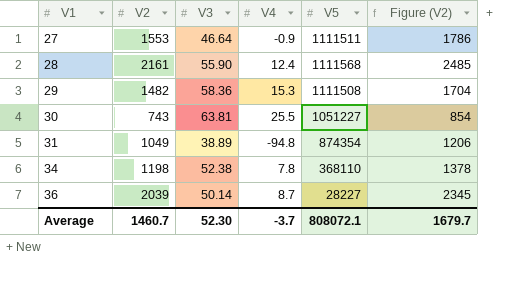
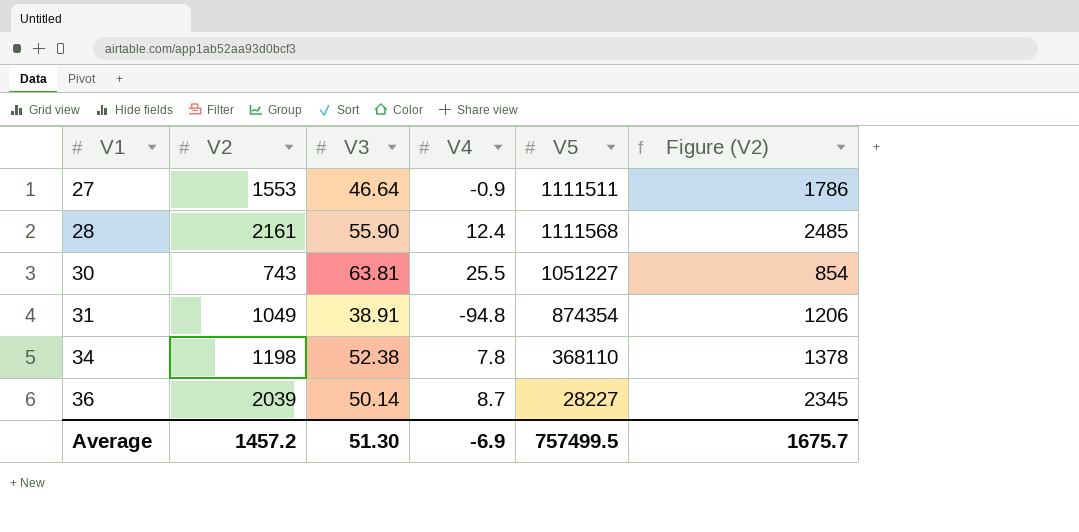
row 29: 1482 | 58.36 | 15.3 | 1111508 | 1704 -> none
31 | V3: 38.89 -> 38.91
Average | V2: 1460.7 -> 1457.2
Average | V3: 52.30 -> 51.30
Average | V4: -3.7 -> -6.9
Average | V5: 808072.1 -> 757499.5
Average | Figure (V2): 1679.7 -> 1675.7

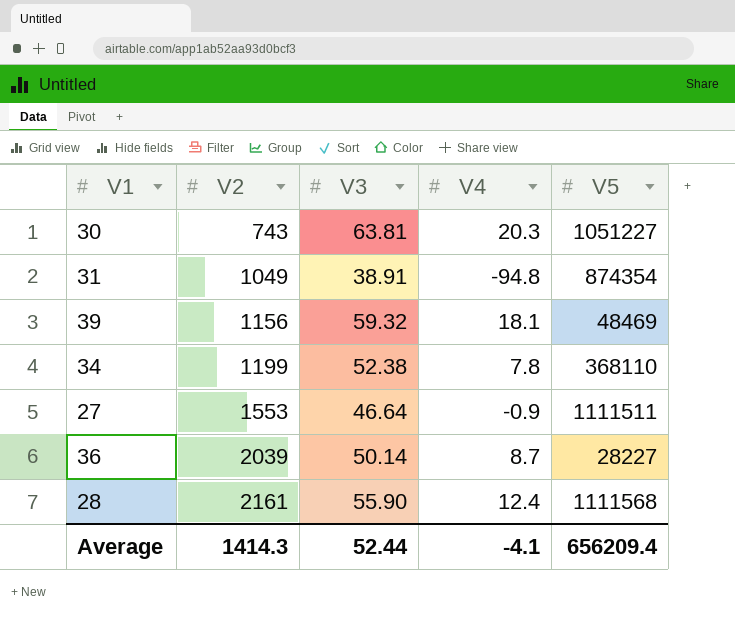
row order: V1 ascending -> V2 ascending
column Figure (V2) | formula: [V2] * 1.15 -> none
30 | V4: 25.5 -> 20.3
row 39: none -> 1156 | 59.32 | 18.1 | 48469
34 | V2: 1198 -> 1199
Average | V2: 1457.2 -> 1414.3
Average | V3: 51.30 -> 52.44
Average | V4: -6.9 -> -4.1
Average | V5: 757499.5 -> 656209.4

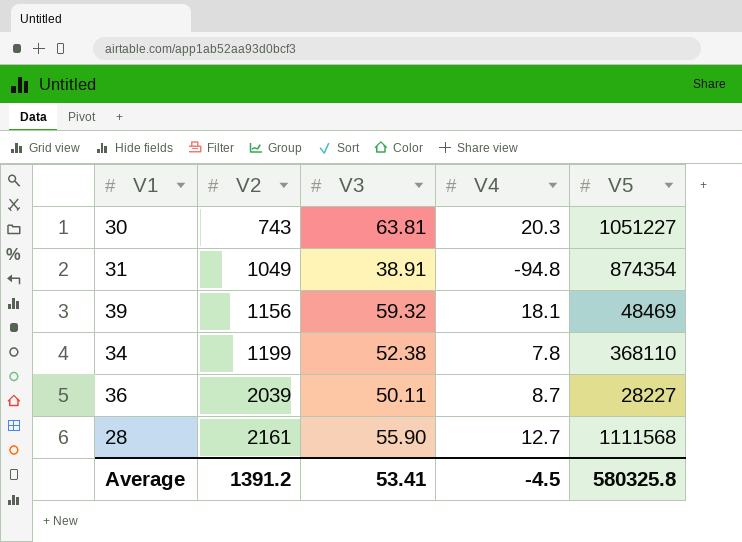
row 27: 1553 | 46.64 | -0.9 | 1111511 -> none
36 | V3: 50.14 -> 50.11
28 | V4: 12.4 -> 12.7
Average | V2: 1414.3 -> 1391.2
Average | V3: 52.44 -> 53.41
Average | V4: -4.1 -> -4.5
Average | V5: 656209.4 -> 580325.8

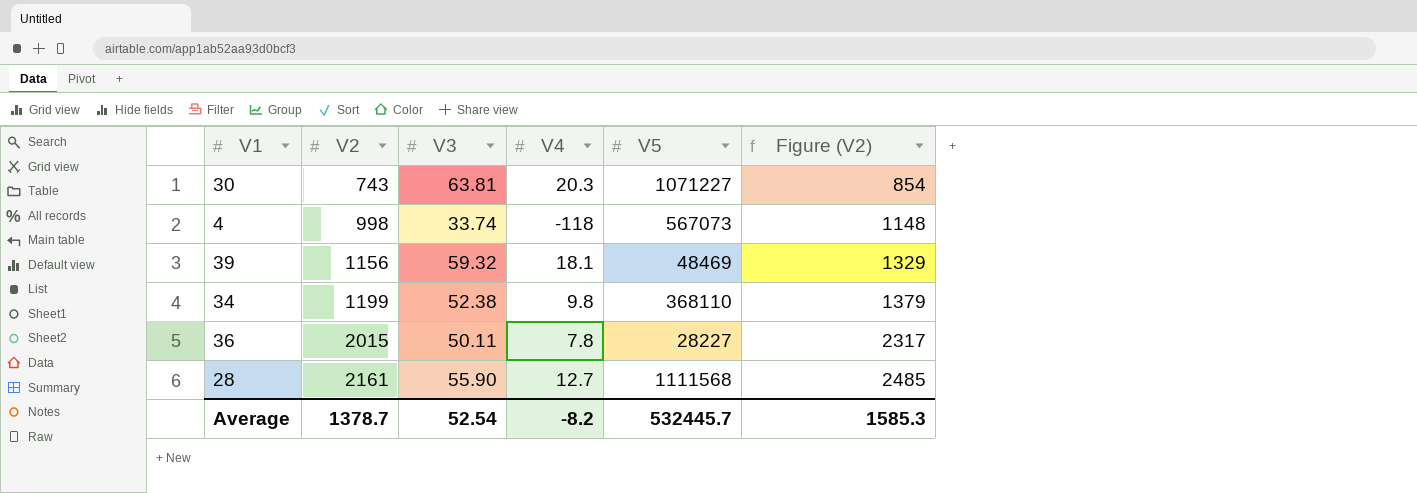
column Figure (V2) | formula: none -> [V2] * 1.15
row 31: 1049 | 38.91 | -94.8 | 874354 -> none
30 | V5: 1051227 -> 1071227
row 4: none -> 998 | 33.74 | -118 | 567073 | 1148
34 | V4: 7.8 -> 9.8
36 | V2: 2039 -> 2015
36 | V4: 8.7 -> 7.8
Average | V2: 1391.2 -> 1378.7
Average | V3: 53.41 -> 52.54
Average | V4: -4.5 -> -8.2
Average | V5: 580325.8 -> 532445.7

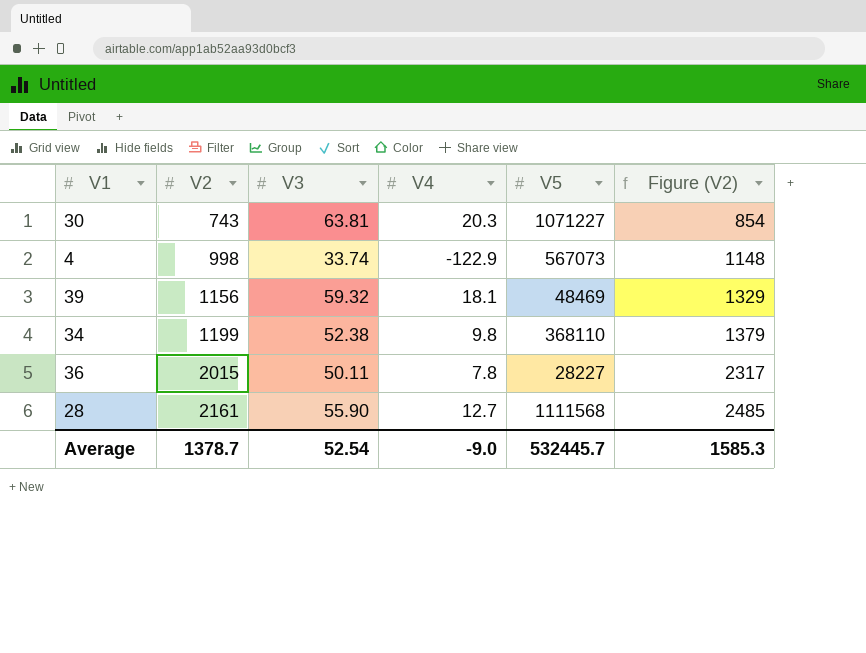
4 | V4: -118 -> -122.9
Average | V4: -8.2 -> -9.0

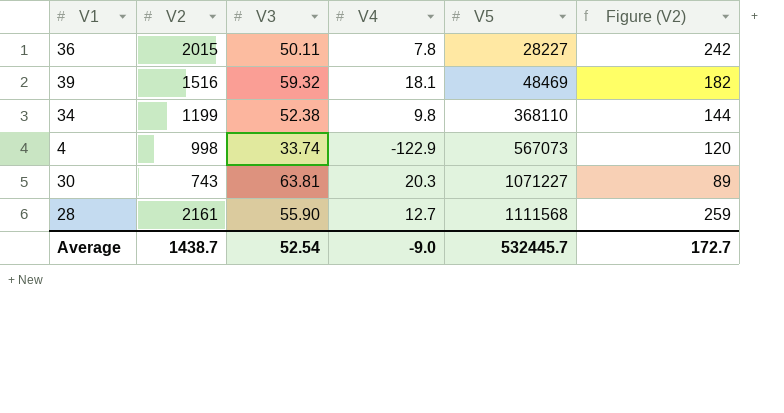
row order: V2 ascending -> V5 ascending
column Figure (V2) | formula: [V2] * 1.15 -> [V2] * 0.12
39 | V2: 1156 -> 1516
Average | V2: 1378.7 -> 1438.7
Average | Figure (V2): 1585.3 -> 172.7

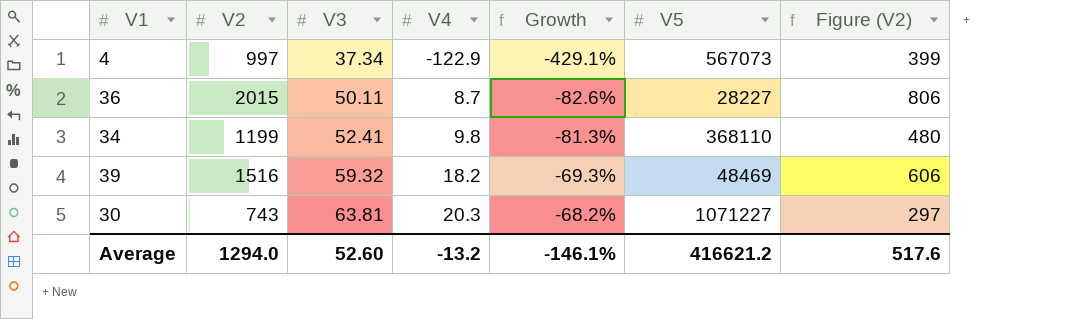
row order: V5 ascending -> V3 ascending
column Growth | formula: none -> ([V4] - [V3]) / [V3]
column Figure (V2) | formula: [V2] * 0.12 -> [V2] * 0.4
row 28: 2161 | 55.90 | 12.7 | 1111568 | 259 -> none
4 | V2: 998 -> 997
4 | V3: 33.74 -> 37.34
36 | V4: 7.8 -> 8.7
34 | V3: 52.38 -> 52.41
39 | V4: 18.1 -> 18.2
Average | V2: 1438.7 -> 1294.0
Average | V3: 52.54 -> 52.60
Average | V4: -9.0 -> -13.2
Average | V5: 532445.7 -> 416621.2
Average | Figure (V2): 172.7 -> 517.6

